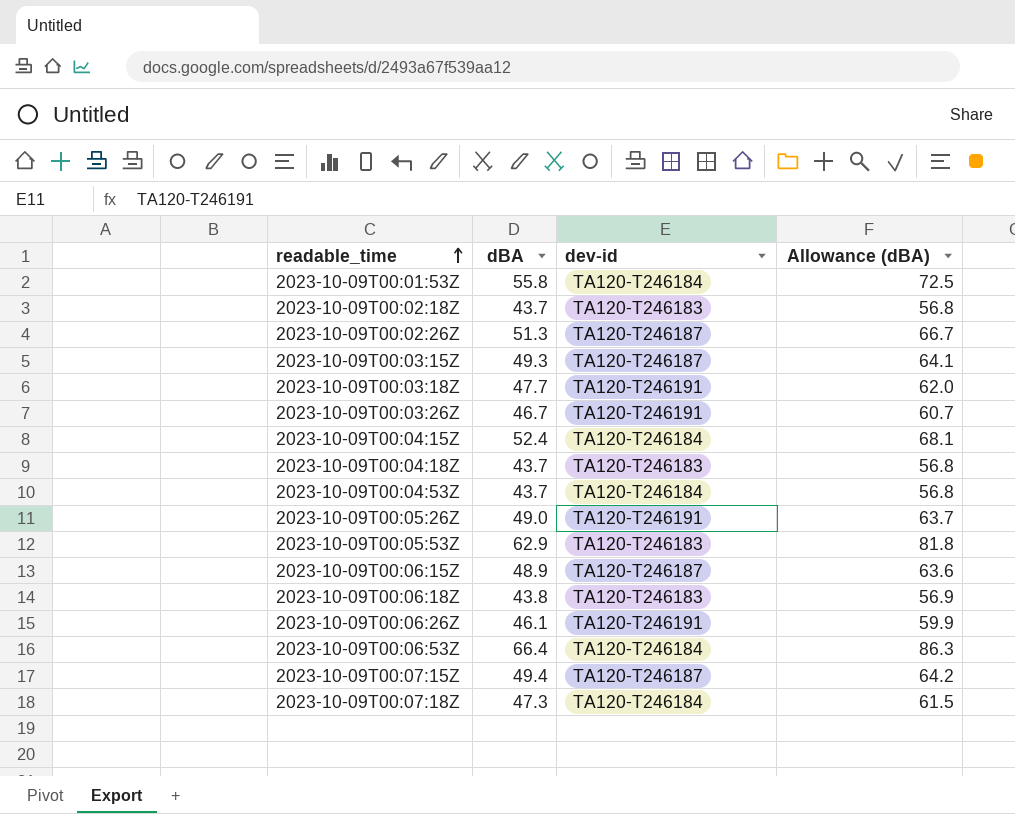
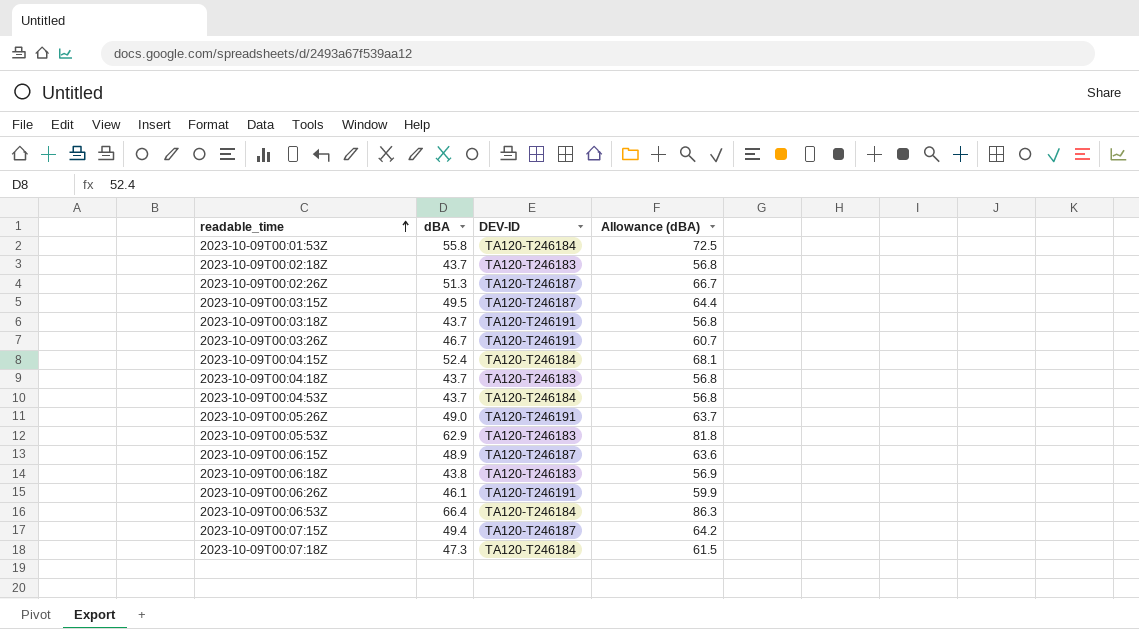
column name: dev-id -> DEV-ID
2023-10-09T00:03:15Z | dBA: 49.3 -> 49.5
2023-10-09T00:03:15Z | Allowance (dBA): 64.1 -> 64.4
2023-10-09T00:03:18Z | dBA: 47.7 -> 43.7
2023-10-09T00:03:18Z | Allowance (dBA): 62.0 -> 56.8

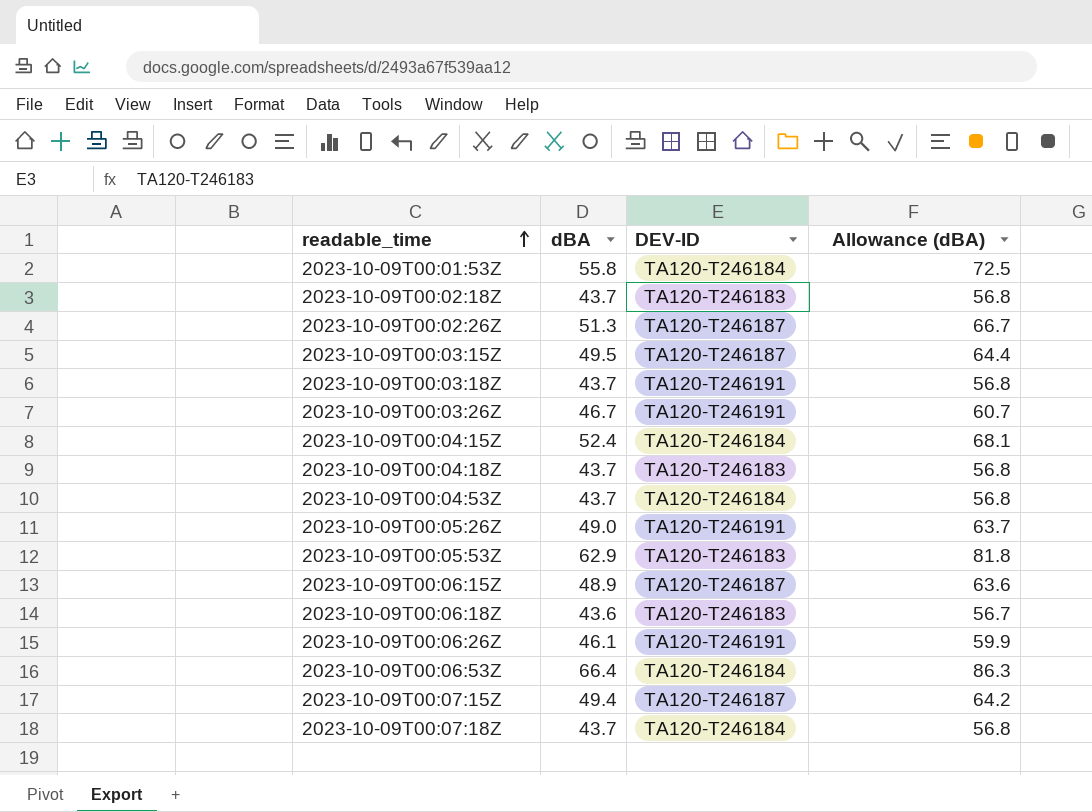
2023-10-09T00:06:18Z | dBA: 43.8 -> 43.6
2023-10-09T00:06:18Z | Allowance (dBA): 56.9 -> 56.7
2023-10-09T00:07:18Z | dBA: 47.3 -> 43.7
2023-10-09T00:07:18Z | Allowance (dBA): 61.5 -> 56.8

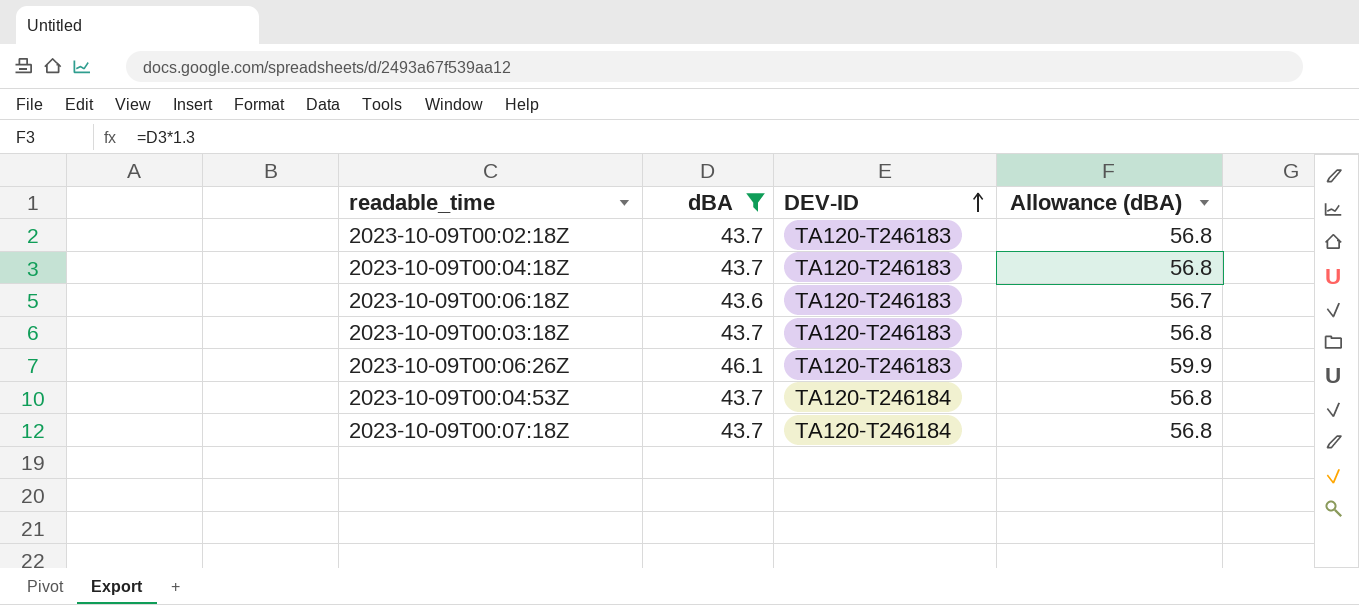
filter: none -> dBA <= 46.1
row order: readable_time ascending -> DEV-ID ascending
2023-10-09T00:03:18Z | DEV-ID: TA120-T246191 -> TA120-T246183
2023-10-09T00:06:26Z | DEV-ID: TA120-T246191 -> TA120-T246183

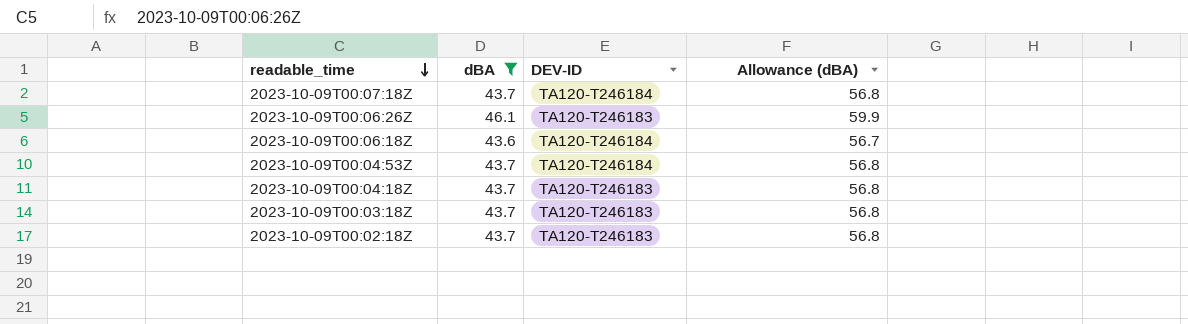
row order: DEV-ID ascending -> readable_time descending
2023-10-09T00:06:18Z | DEV-ID: TA120-T246183 -> TA120-T246184

